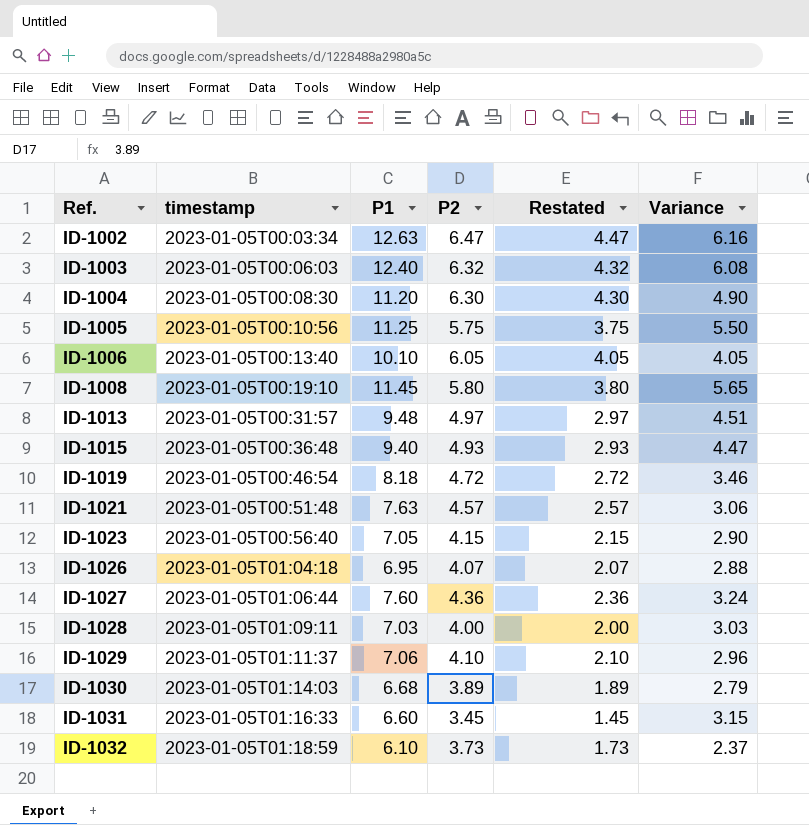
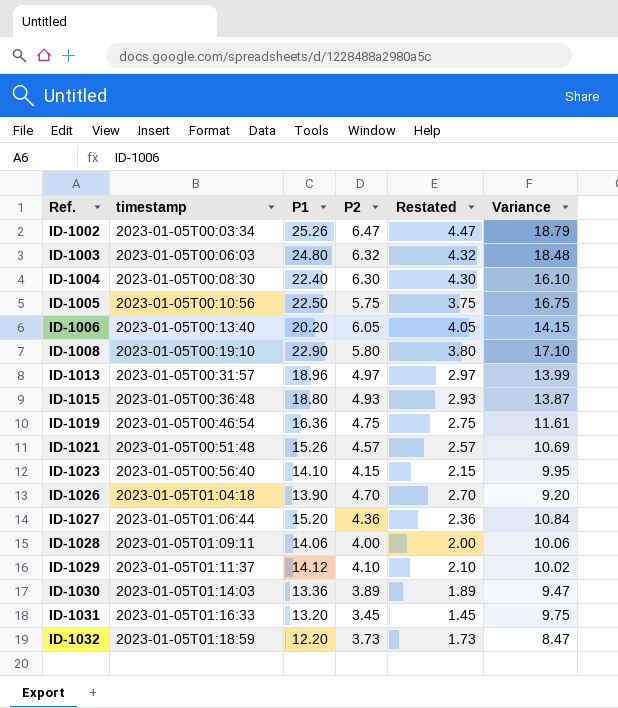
ID-1002 | P1: 12.63 -> 25.26
ID-1002 | Variance: 6.16 -> 18.79
ID-1003 | P1: 12.40 -> 24.80
ID-1003 | Variance: 6.08 -> 18.48
ID-1004 | P1: 11.20 -> 22.40
ID-1004 | Variance: 4.90 -> 16.10
ID-1005 | P1: 11.25 -> 22.50
ID-1005 | Variance: 5.50 -> 16.75
ID-1006 | P1: 10.10 -> 20.20
ID-1006 | Variance: 4.05 -> 14.15
ID-1008 | P1: 11.45 -> 22.90
ID-1008 | Variance: 5.65 -> 17.10
ID-1013 | P1: 9.48 -> 18.96
ID-1013 | Variance: 4.51 -> 13.99
ID-1015 | P1: 9.40 -> 18.80
ID-1015 | Variance: 4.47 -> 13.87
ID-1019 | P1: 8.18 -> 16.36
ID-1019 | P2: 4.72 -> 4.75
ID-1019 | Restated: 2.72 -> 2.75
ID-1019 | Variance: 3.46 -> 11.61
ID-1021 | P1: 7.63 -> 15.26
ID-1021 | Variance: 3.06 -> 10.69
ID-1023 | P1: 7.05 -> 14.10
ID-1023 | Variance: 2.90 -> 9.95
ID-1026 | P1: 6.95 -> 13.90
ID-1026 | P2: 4.07 -> 4.70
ID-1026 | Restated: 2.07 -> 2.70
ID-1026 | Variance: 2.88 -> 9.20
ID-1027 | P1: 7.60 -> 15.20
ID-1027 | Variance: 3.24 -> 10.84
ID-1028 | P1: 7.03 -> 14.06
ID-1028 | Variance: 3.03 -> 10.06
ID-1029 | P1: 7.06 -> 14.12
ID-1029 | Variance: 2.96 -> 10.02
ID-1030 | P1: 6.68 -> 13.36
ID-1030 | Variance: 2.79 -> 9.47
ID-1031 | P1: 6.60 -> 13.20
ID-1031 | Variance: 3.15 -> 9.75
ID-1032 | P1: 6.10 -> 12.20
ID-1032 | Variance: 2.37 -> 8.47

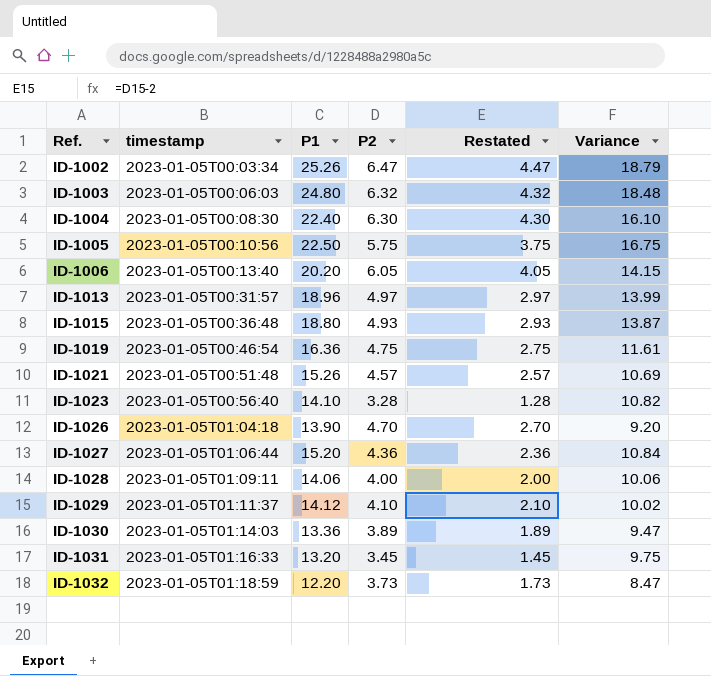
row ID-1008: 2023-01-05T00:19:10 | 22.90 | 5.80 | 3.80 | 17.10 -> none
ID-1023 | P2: 4.15 -> 3.28
ID-1023 | Restated: 2.15 -> 1.28
ID-1023 | Variance: 9.95 -> 10.82

